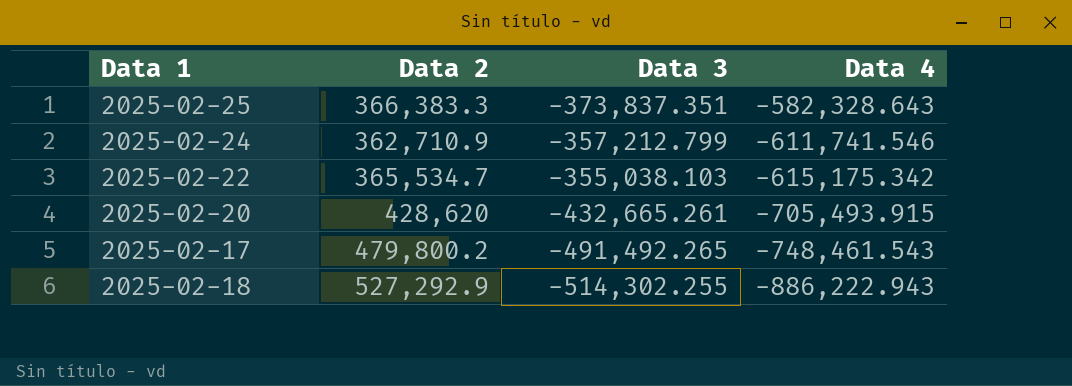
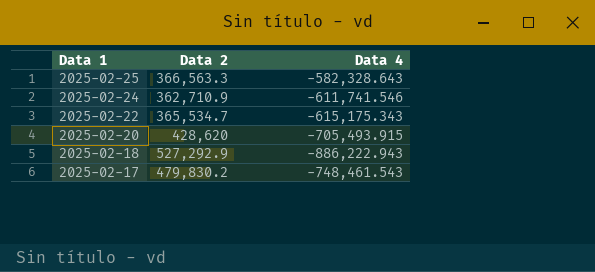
row order: Data 4 descending -> Data 1 descending
column Data 3 | position: 3 -> none
2025-02-25 | Data 2: 366,383.3 -> 366,563.3
2025-02-22 | Data 4: -615,175.342 -> -615,175.343
2025-02-17 | Data 2: 479,800.2 -> 479,830.2

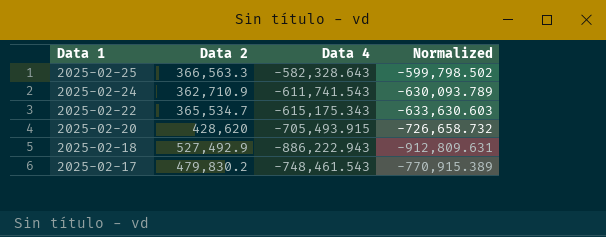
column Normalized | formula: none -> [Data 4] * 1.03
2025-02-24 | Data 4: -611,741.546 -> -611,741.543
2025-02-18 | Data 2: 527,292.9 -> 527,492.9

